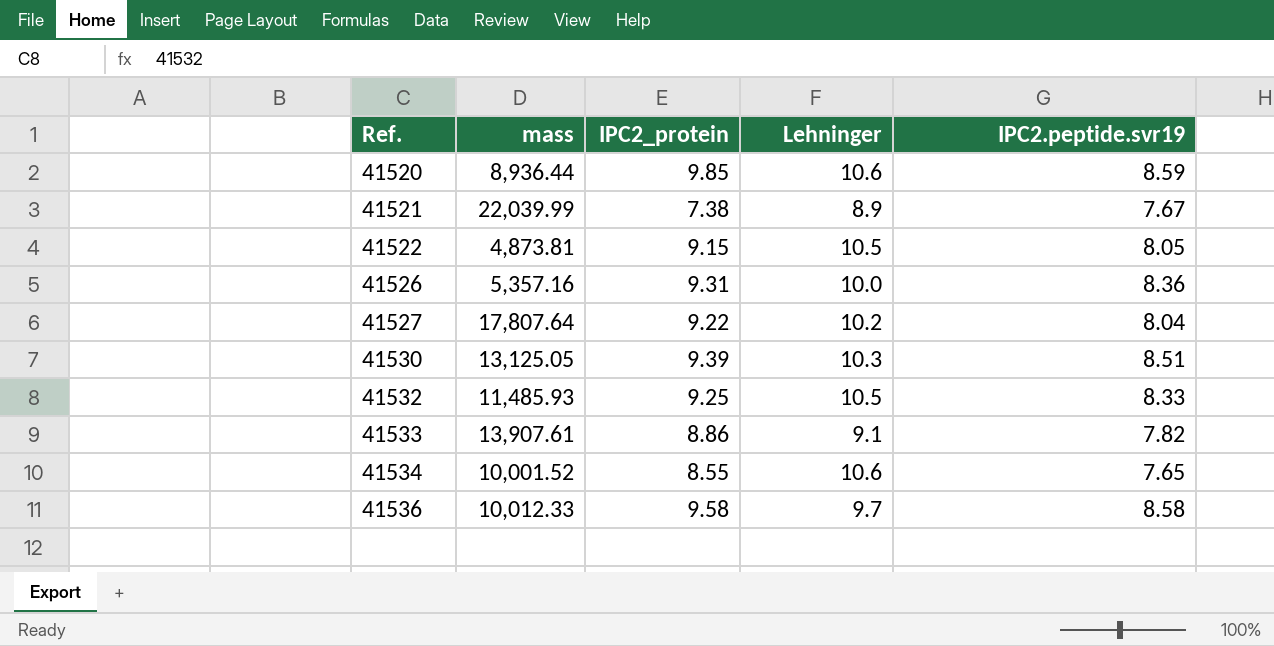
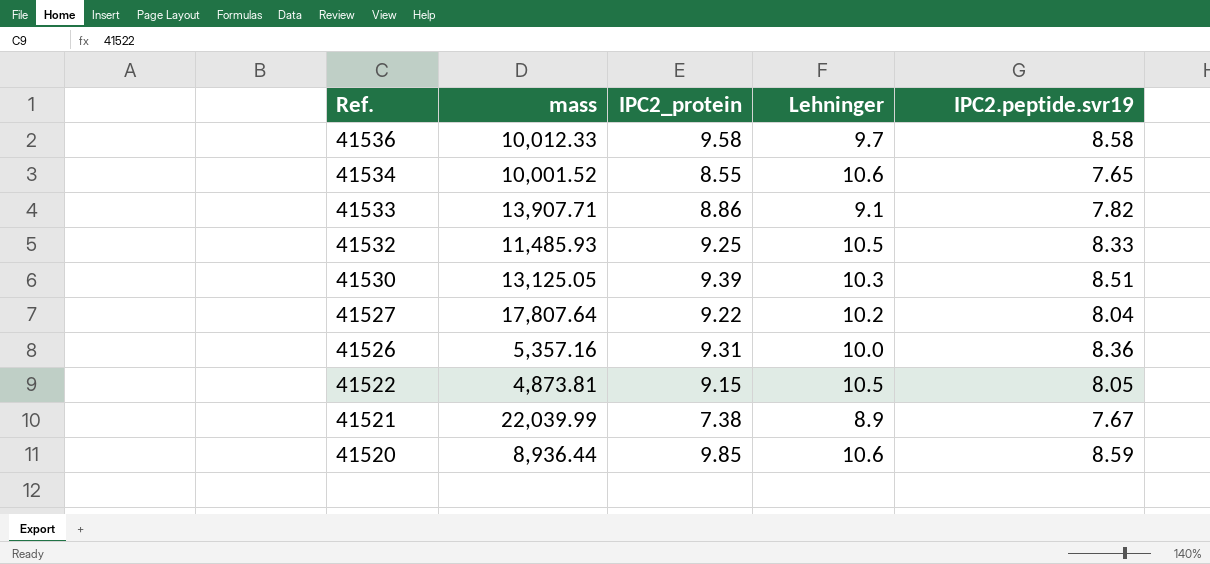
row order: Ref. ascending -> Ref. descending
41533 | mass: 13,907.61 -> 13,907.71

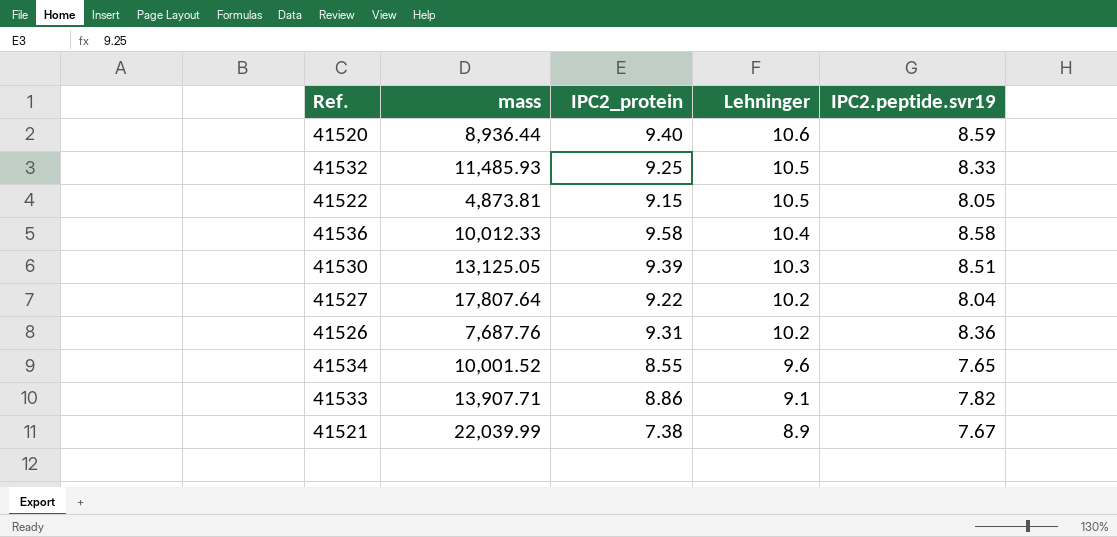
row order: Ref. descending -> Lehninger descending
41520 | IPC2_protein: 9.85 -> 9.40
41536 | Lehninger: 9.7 -> 10.4
41526 | mass: 5,357.16 -> 7,687.76
41526 | Lehninger: 10.0 -> 10.2
41534 | Lehninger: 10.6 -> 9.6

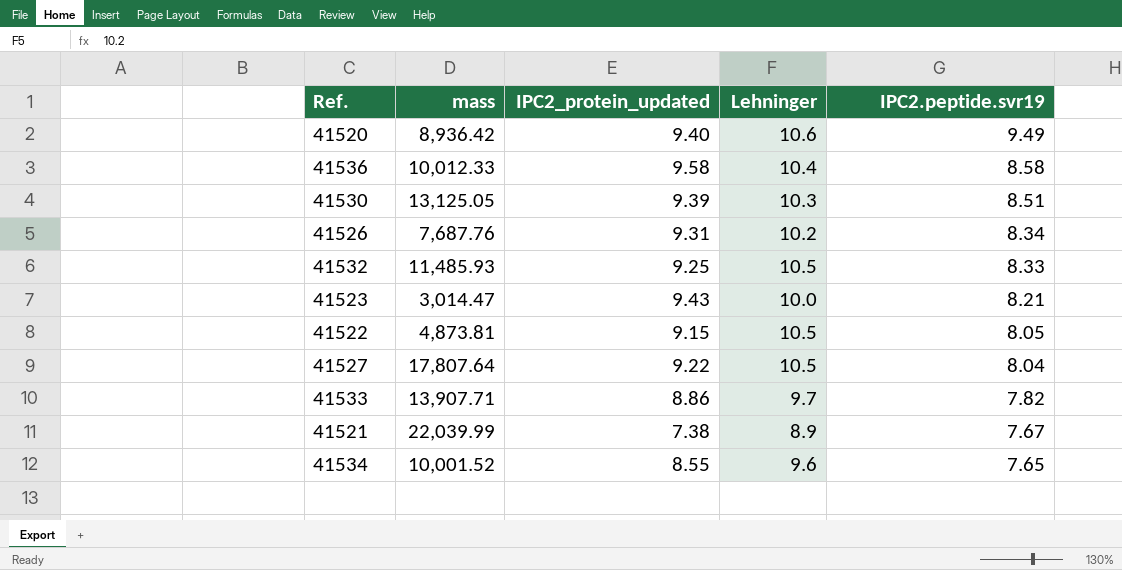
row order: Lehninger descending -> IPC2.peptide.svr19 descending
column name: IPC2_protein -> IPC2_protein_updated
41520 | mass: 8,936.44 -> 8,936.42
41520 | IPC2.peptide.svr19: 8.59 -> 9.49
41526 | IPC2.peptide.svr19: 8.36 -> 8.34
row 41523: none -> 3,014.47 | 9.43 | 10.0 | 8.21
41527 | Lehninger: 10.2 -> 10.5
41533 | Lehninger: 9.1 -> 9.7

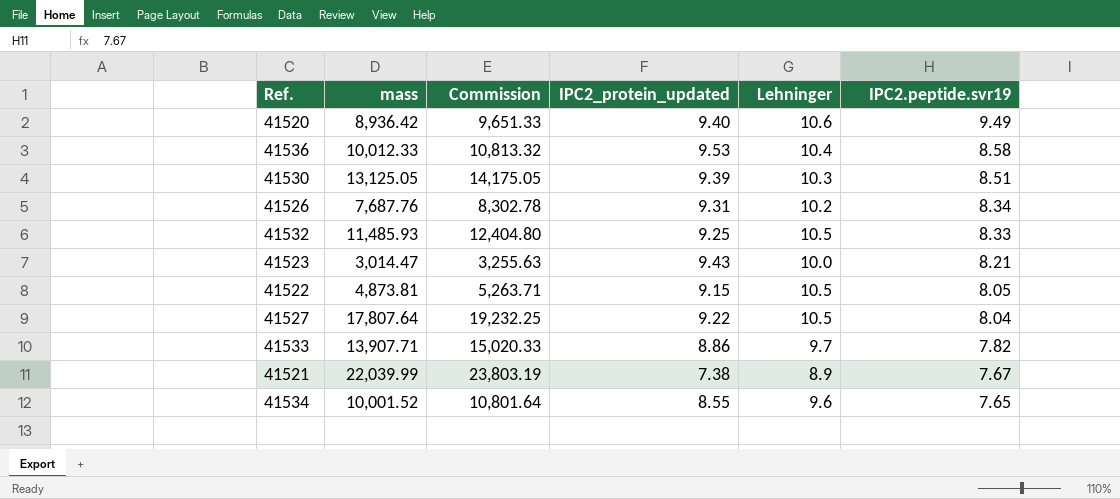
column Commission | formula: none -> [mass] * 1.08
41536 | IPC2_protein_updated: 9.58 -> 9.53

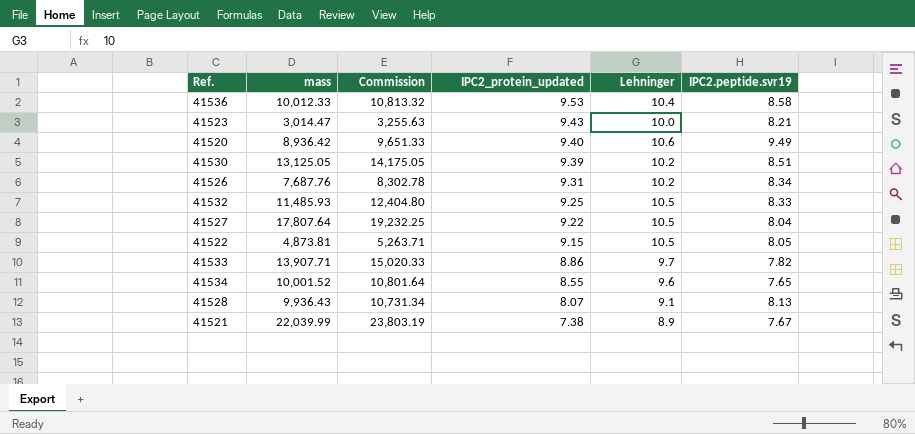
row order: IPC2.peptide.svr19 descending -> IPC2_protein_updated descending
41530 | Lehninger: 10.3 -> 10.2
row 41528: none -> 9,936.43 | 10,731.34 | 8.07 | 9.1 | 8.13

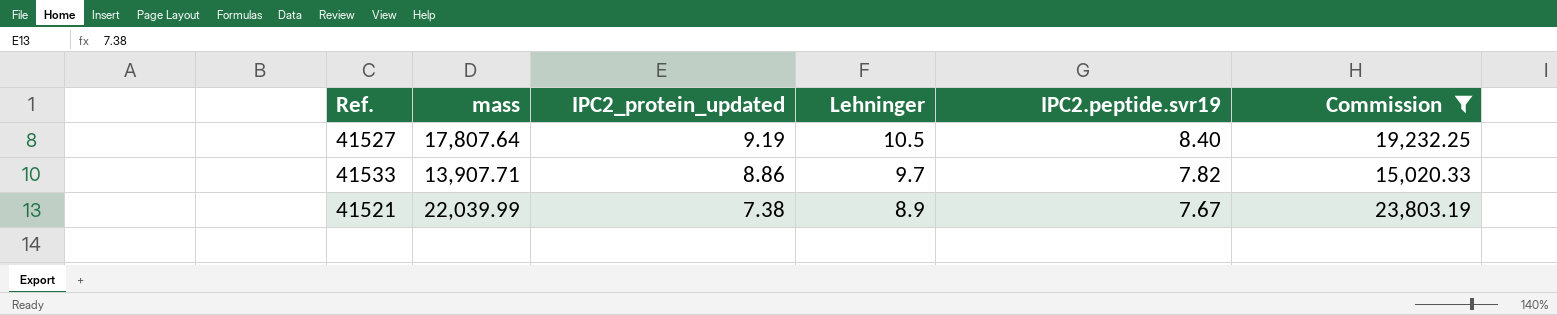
filter: none -> Commission >= 15,020.33
column Commission | position: 3 -> 6
41527 | IPC2_protein_updated: 9.22 -> 9.19
41527 | IPC2.peptide.svr19: 8.04 -> 8.40

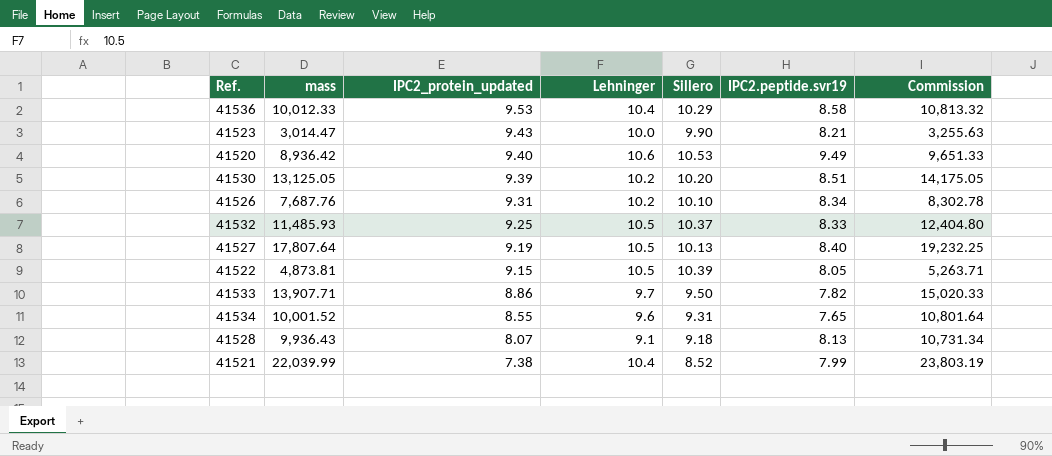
filter: Commission >= 15,020.33 -> none
column Sillero | position: none -> 5
41521 | Lehninger: 8.9 -> 10.4
41521 | IPC2.peptide.svr19: 7.67 -> 7.99

